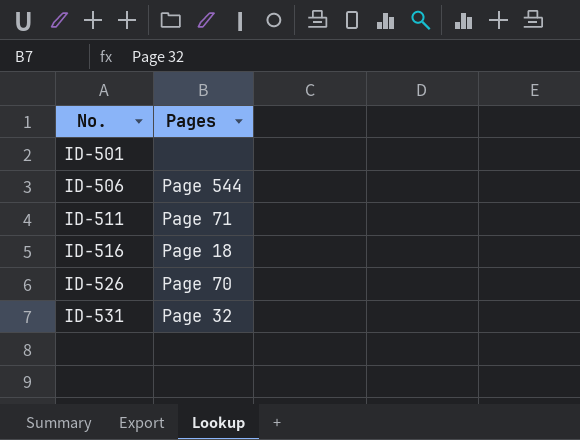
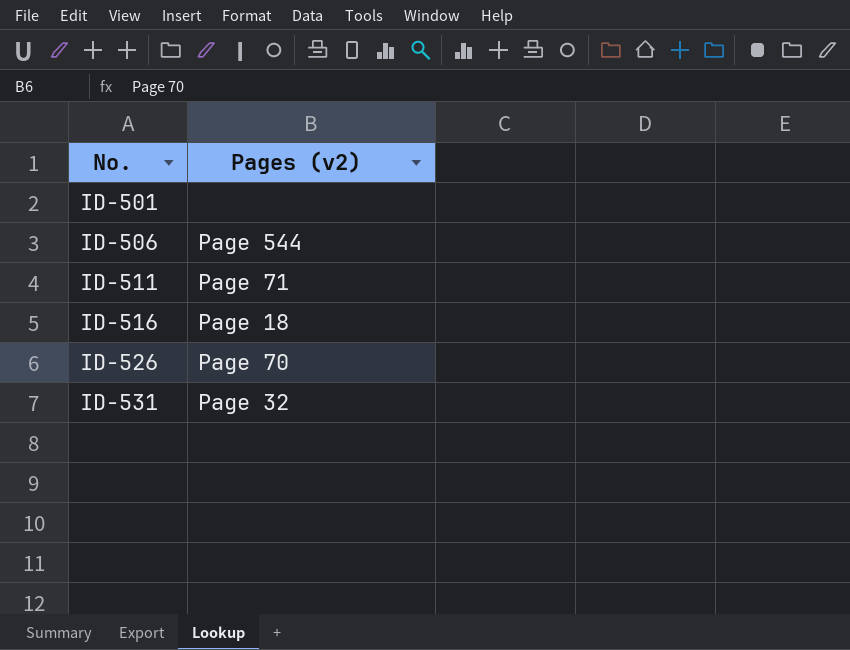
column name: Pages -> Pages (v2)

